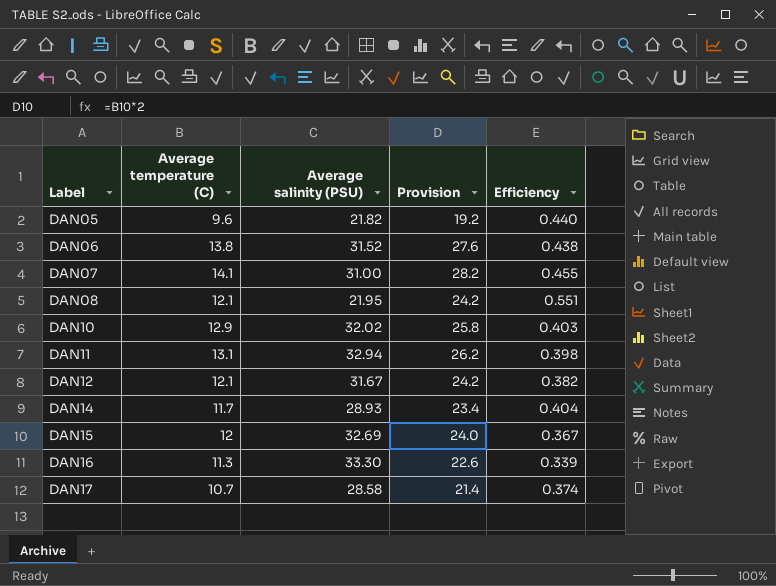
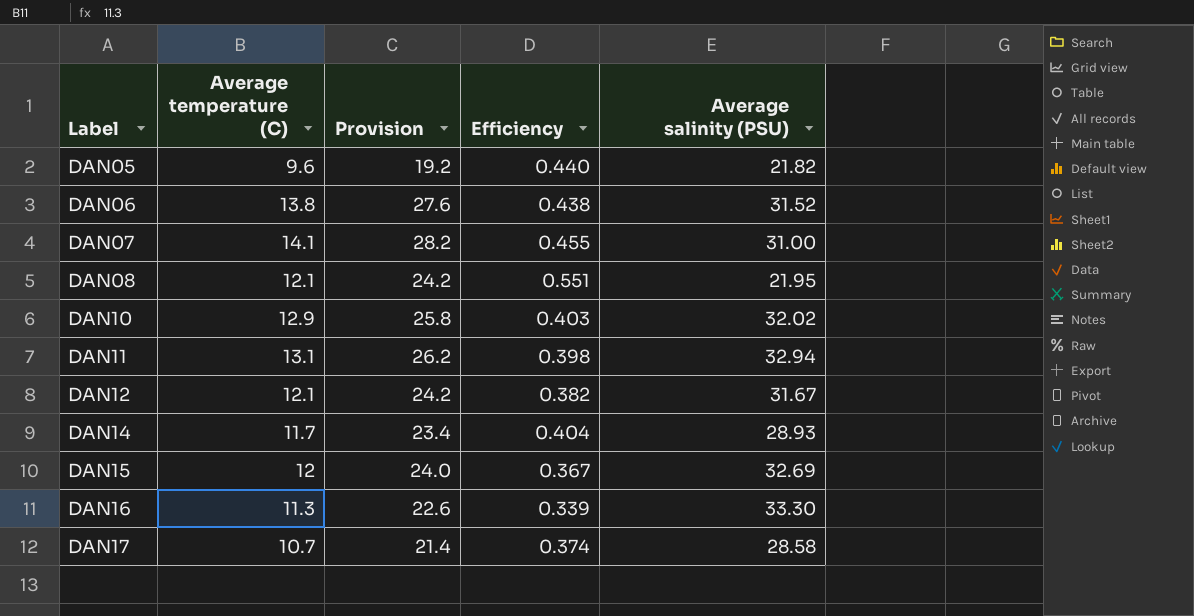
column Average salinity (PSU) | position: 3 -> 5

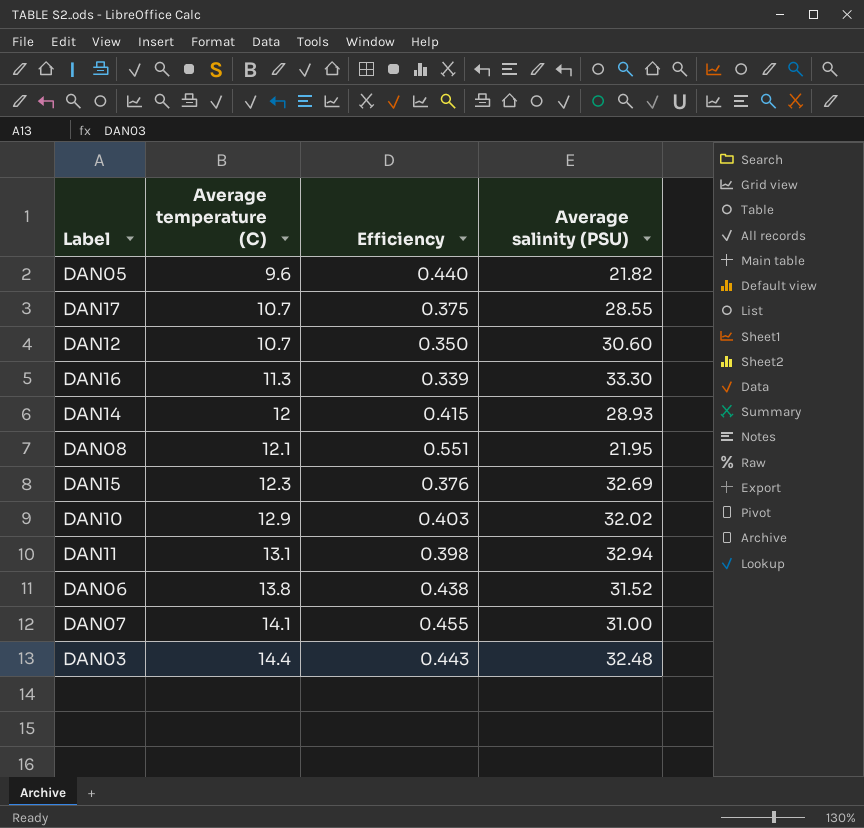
row order: Label ascending -> Average temperature (C) ascending
column Provision | formula: [Average temperature (C)] * 2 -> none
DAN17 | Efficiency: 0.374 -> 0.375
DAN17 | Average salinity (PSU): 28.58 -> 28.55
DAN12 | Average temperature (C): 12.1 -> 10.7
DAN12 | Efficiency: 0.382 -> 0.350
DAN12 | Average salinity (PSU): 31.67 -> 30.60
DAN14 | Average temperature (C): 11.7 -> 12
DAN14 | Efficiency: 0.404 -> 0.415
DAN15 | Average temperature (C): 12 -> 12.3
DAN15 | Efficiency: 0.367 -> 0.376
row DAN03: none -> 14.4 | 0.443 | 32.48

